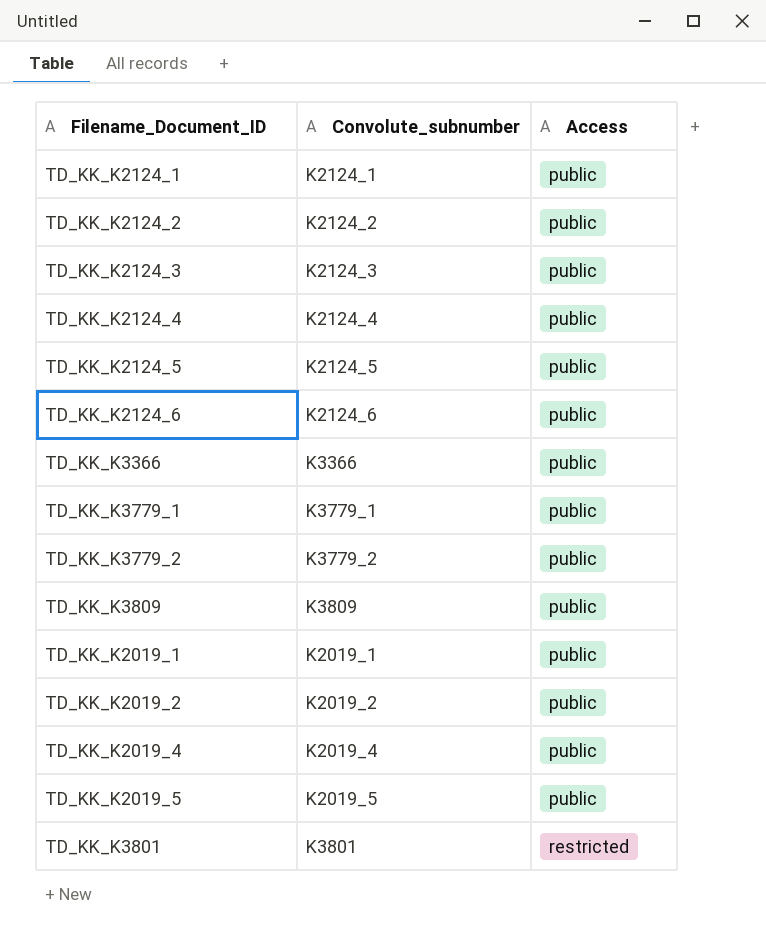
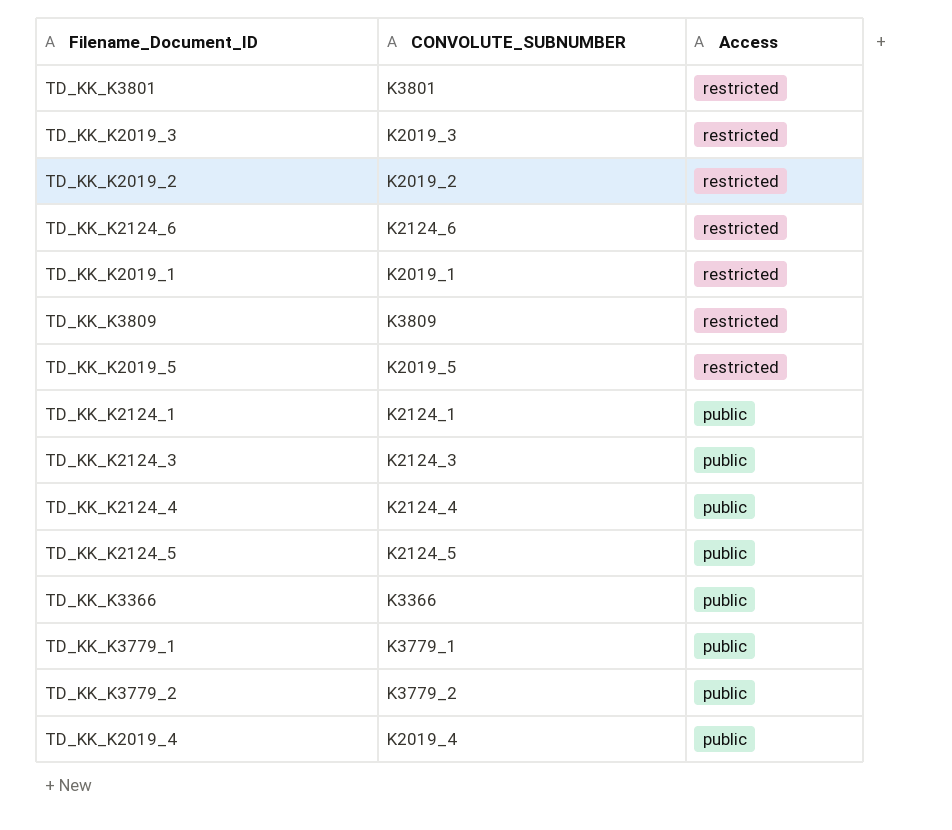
row order: Access ascending -> Access descending
column name: Convolute_subnumber -> CONVOLUTE_SUBNUMBER
row TD_KK_K2124_2: K2124_2 | public -> none
row TD_KK_K2019_3: none -> K2019_3 | restricted
TD_KK_K2019_2 | Access: public -> restricted
TD_KK_K2124_6 | Access: public -> restricted
TD_KK_K2019_1 | Access: public -> restricted
TD_KK_K3809 | Access: public -> restricted
TD_KK_K2019_5 | Access: public -> restricted

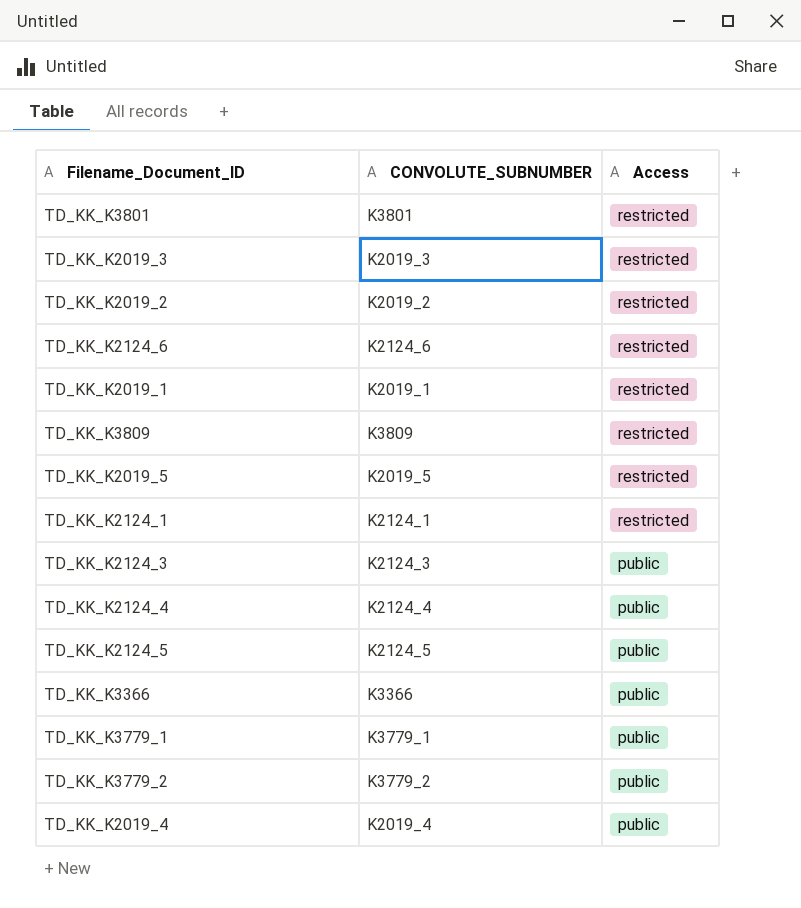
TD_KK_K2124_1 | Access: public -> restricted

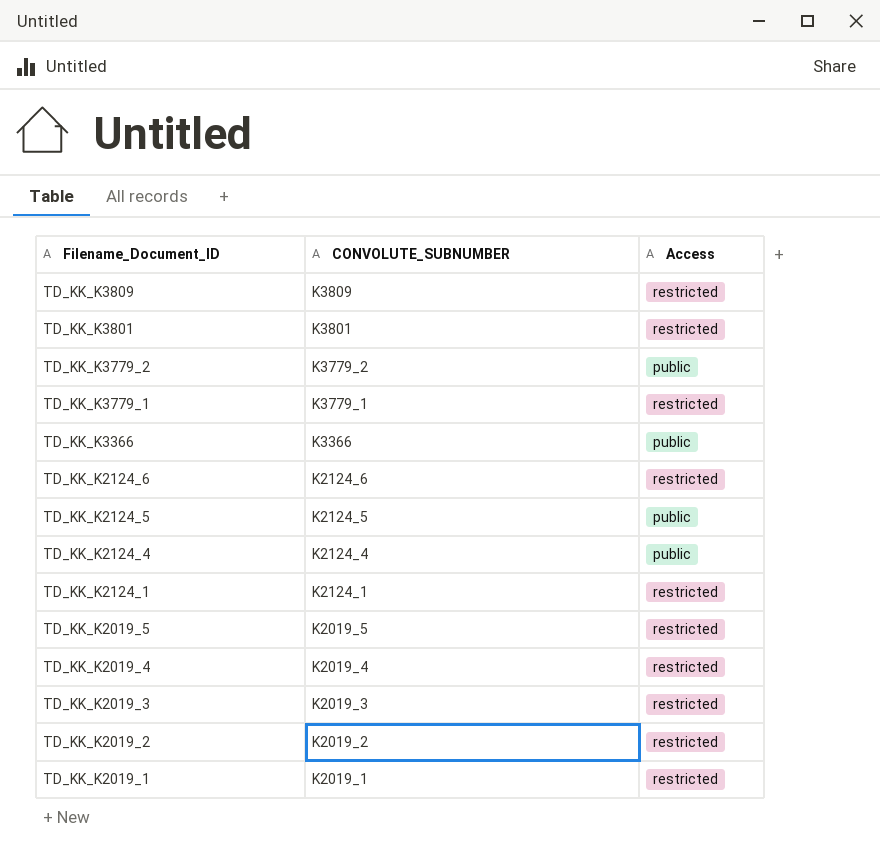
row order: Access descending -> Filename_Document_ID descending
row TD_KK_K2124_3: K2124_3 | public -> none
TD_KK_K3779_1 | Access: public -> restricted
TD_KK_K2019_4 | Access: public -> restricted

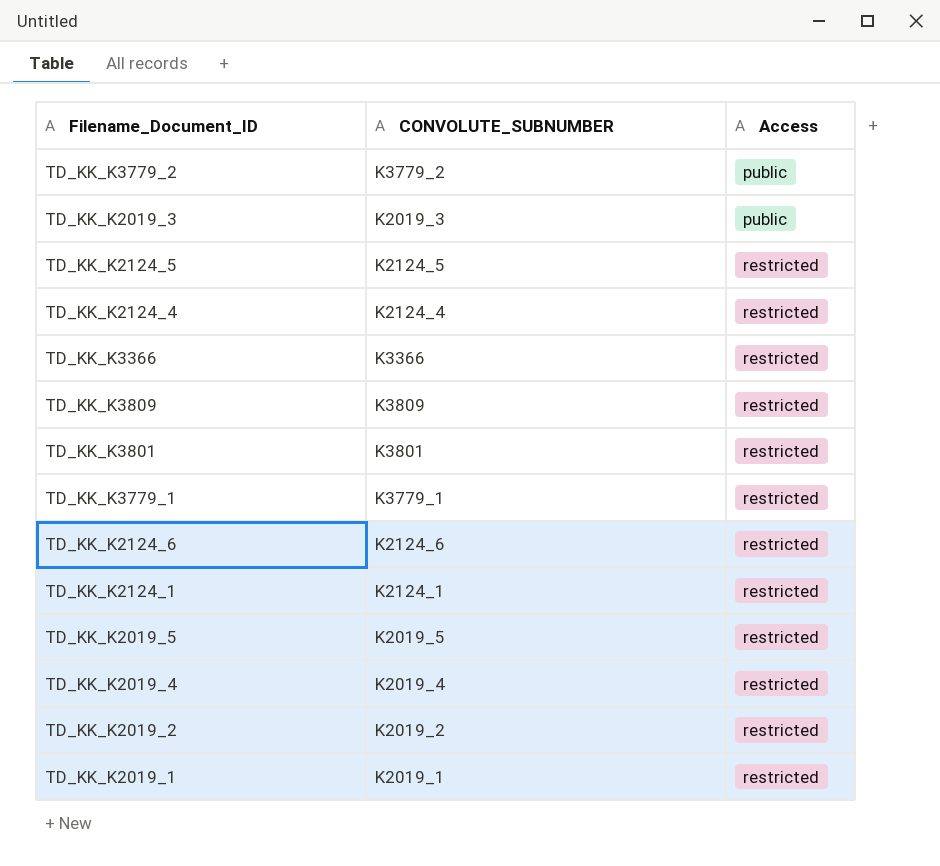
row order: Filename_Document_ID descending -> Access ascending
TD_KK_K2019_3 | Access: restricted -> public
TD_KK_K2124_5 | Access: public -> restricted
TD_KK_K2124_4 | Access: public -> restricted
TD_KK_K3366 | Access: public -> restricted

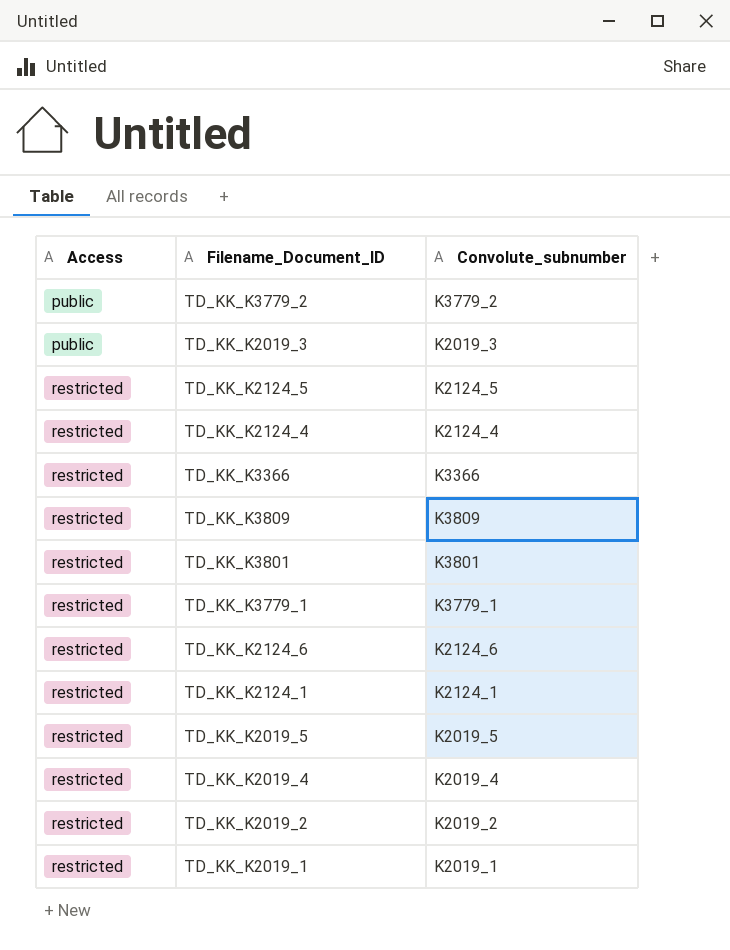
column Access | position: 3 -> 1
column name: CONVOLUTE_SUBNUMBER -> Convolute_subnumber

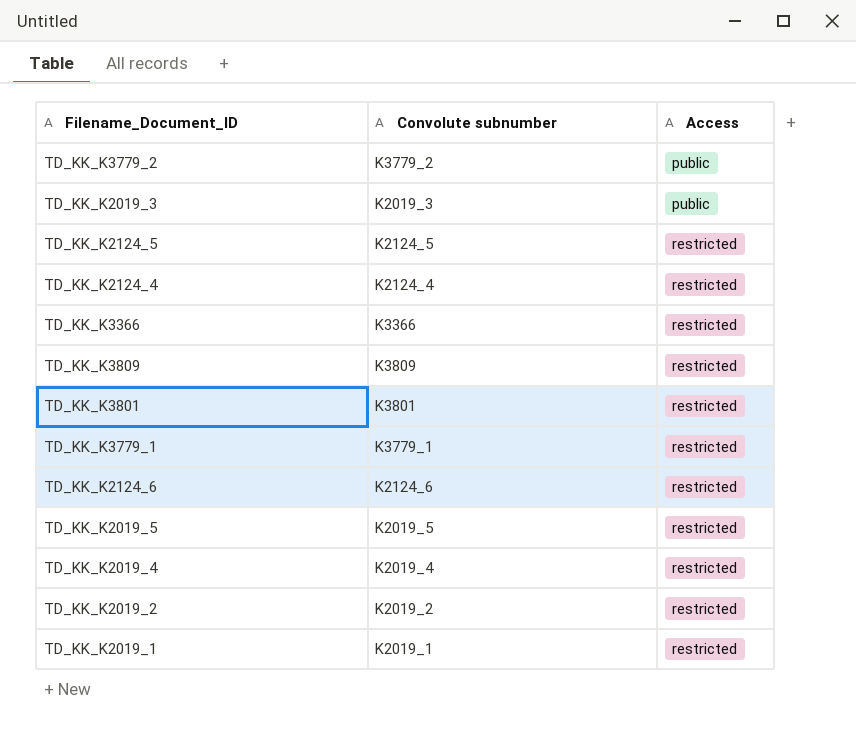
column name: Convolute_subnumber -> Convolute subnumber
column Access | position: 1 -> 3
row TD_KK_K2124_1: restricted | K2124_1 -> none

